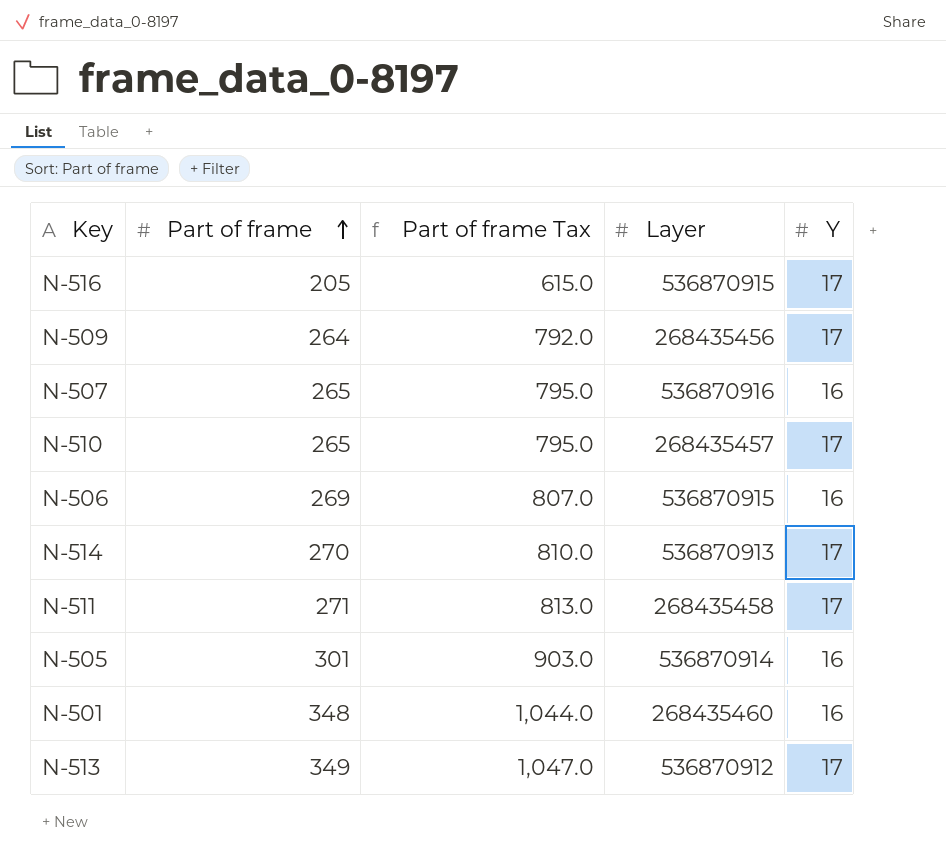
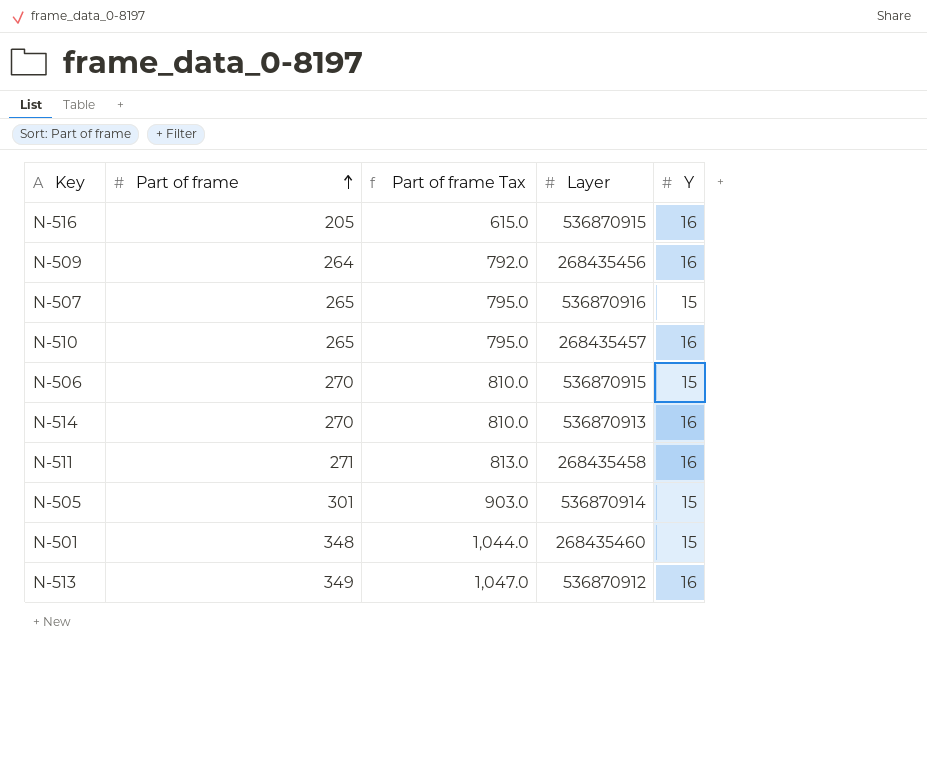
N-516 | Y: 17 -> 16
N-509 | Y: 17 -> 16
N-507 | Y: 16 -> 15
N-510 | Y: 17 -> 16
N-506 | Part of frame: 269 -> 270
N-506 | Part of frame Tax: 807.0 -> 810.0
N-506 | Y: 16 -> 15
N-514 | Y: 17 -> 16
N-511 | Y: 17 -> 16
N-505 | Y: 16 -> 15
N-501 | Y: 16 -> 15
N-513 | Y: 17 -> 16

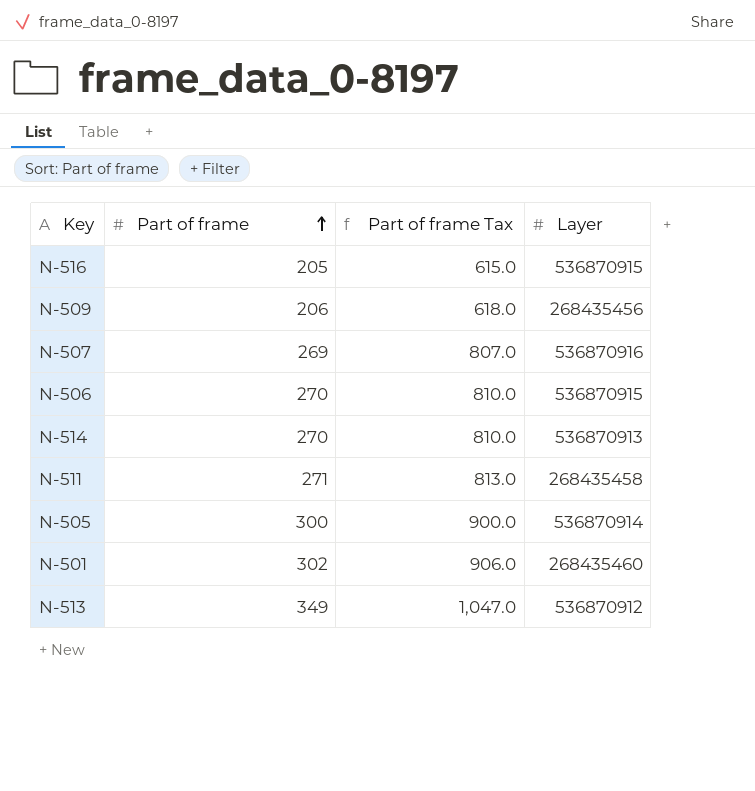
column Y | position: 5 -> none
row N-510: 265 | 795.0 | 268435457 | 16 -> none
N-509 | Part of frame: 264 -> 206
N-509 | Part of frame Tax: 792.0 -> 618.0
N-507 | Part of frame: 265 -> 269
N-507 | Part of frame Tax: 795.0 -> 807.0
N-505 | Part of frame: 301 -> 300
N-505 | Part of frame Tax: 903.0 -> 900.0
N-501 | Part of frame: 348 -> 302
N-501 | Part of frame Tax: 1,044.0 -> 906.0

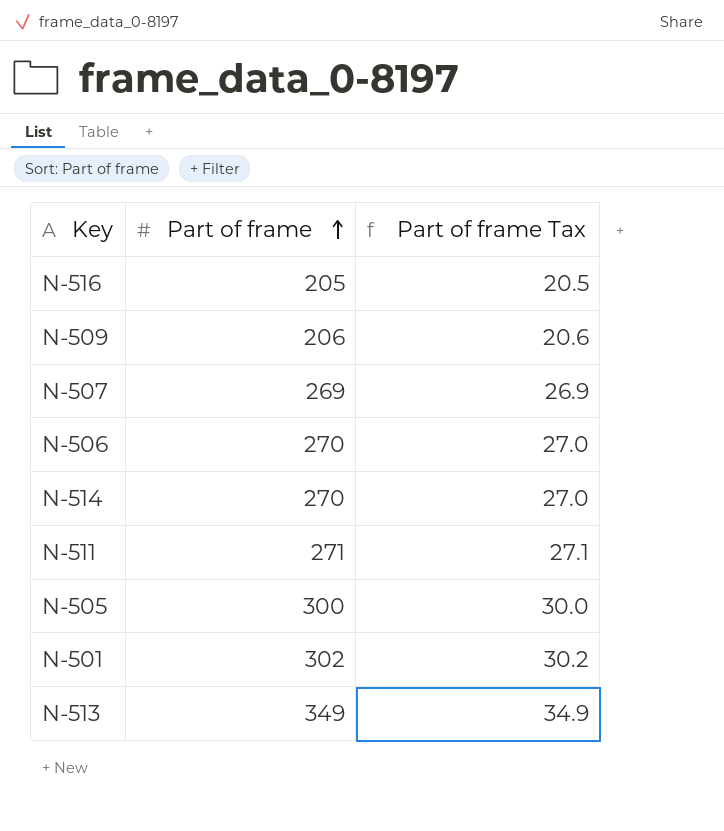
column Layer | position: 4 -> none
column Part of frame Tax | formula: [Part of frame] * 3 -> [Part of frame] * 0.1

